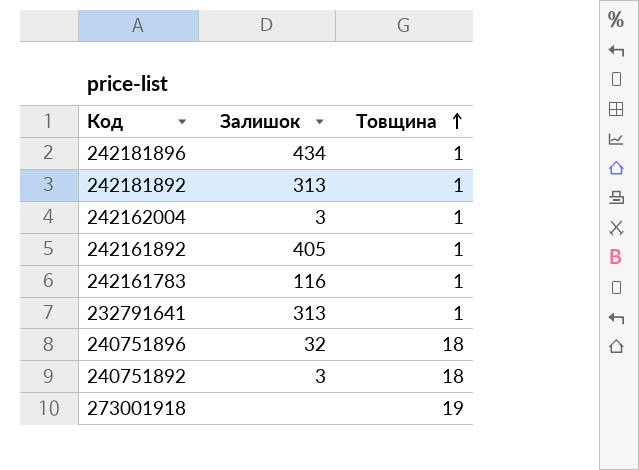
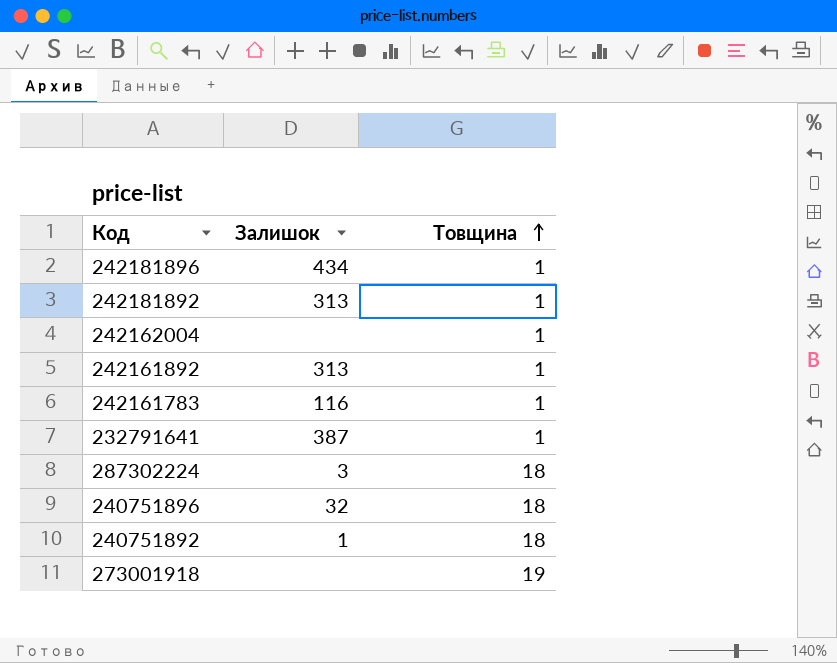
242162004 | Залишок: 3 -> none
242161892 | Залишок: 405 -> 313
232791641 | Залишок: 313 -> 387
row 287302224: none -> 3 | 18
240751892 | Залишок: 3 -> 1

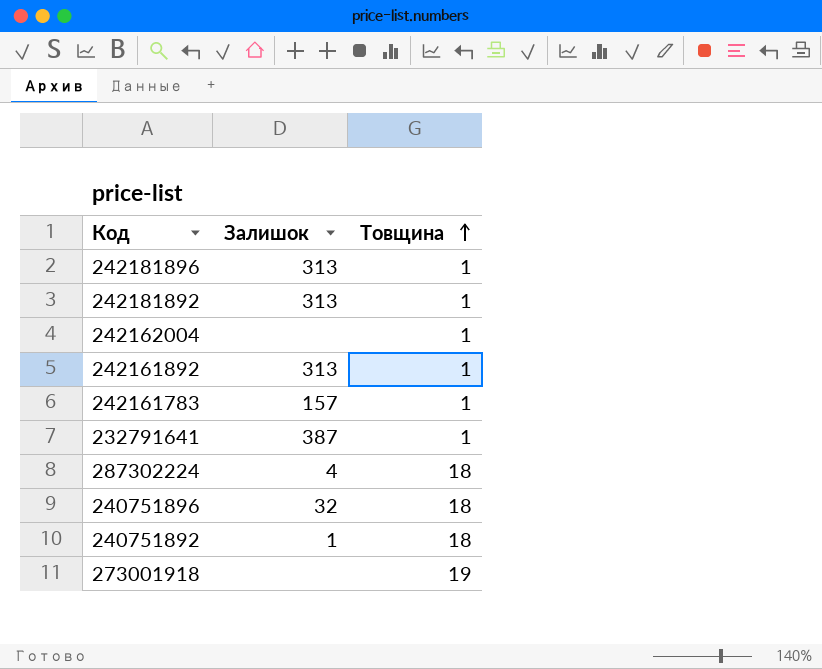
242181896 | Залишок: 434 -> 313
242161783 | Залишок: 116 -> 157
287302224 | Залишок: 3 -> 4

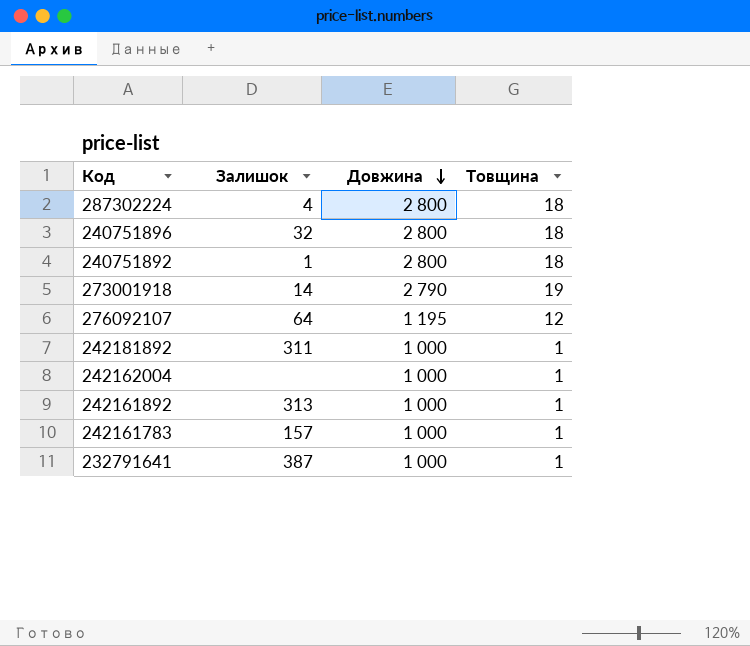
row order: Товщина ascending -> Довжина descending
column Довжина | position: none -> 3
row 242181896: 313 | 1 -> none
273001918 | Залишок: none -> 14
row 276092107: none -> 64 | 1 195 | 12
242181892 | Залишок: 313 -> 311

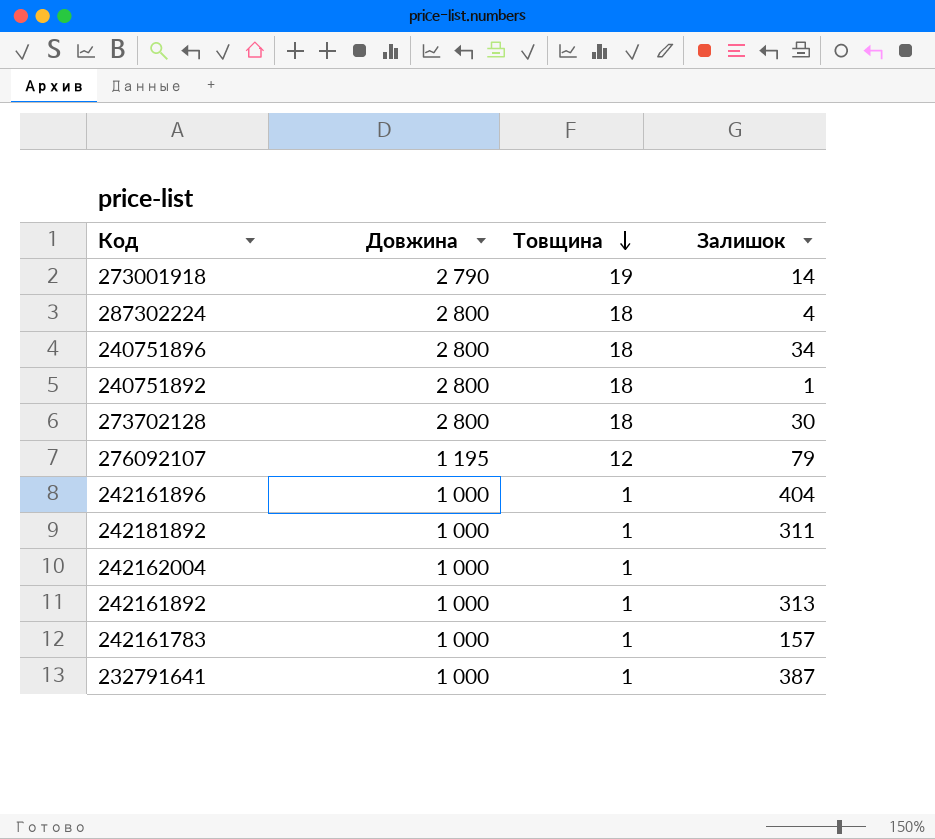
row order: Довжина descending -> Товщина descending
column Залишок | position: 2 -> 4
240751896 | Залишок: 32 -> 34
row 273702128: none -> 2 800 | 18 | 30
276092107 | Залишок: 64 -> 79
row 242161896: none -> 1 000 | 1 | 404

